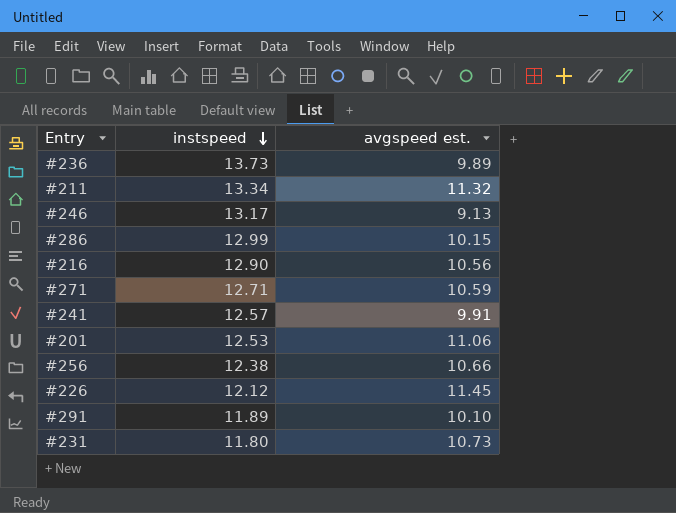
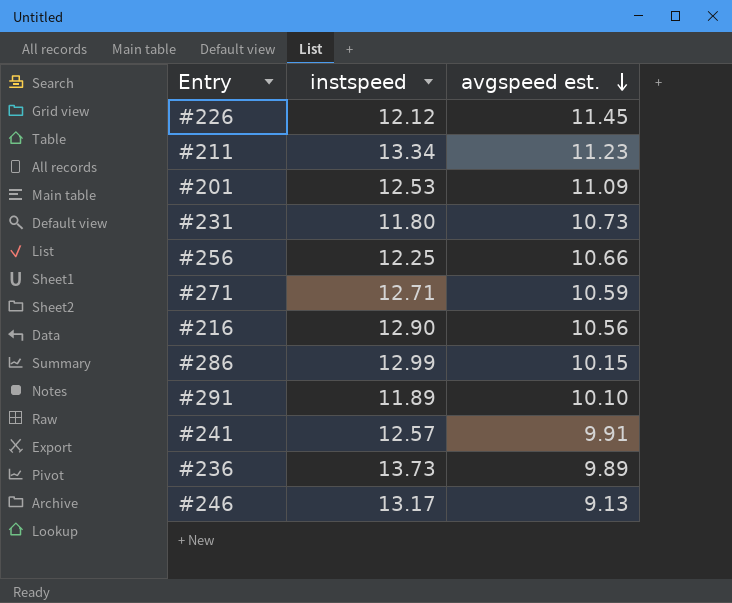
row order: instspeed descending -> avgspeed est. descending
#211 | avgspeed est.: 11.32 -> 11.23
#201 | avgspeed est.: 11.06 -> 11.09
#256 | instspeed: 12.38 -> 12.25

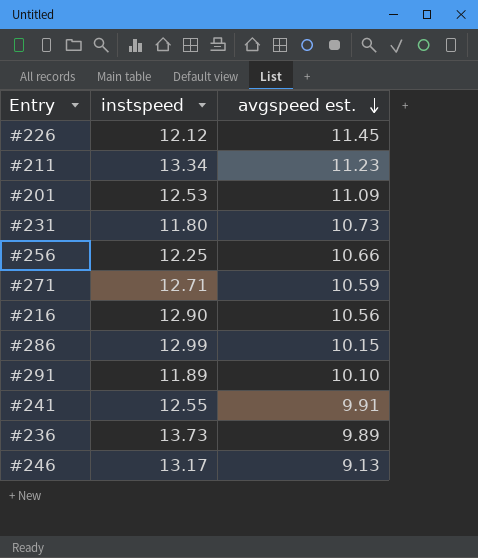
#241 | instspeed: 12.57 -> 12.55

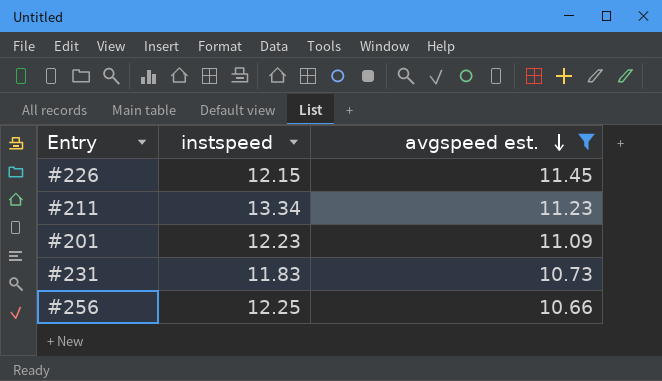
filter: none -> avgspeed est. >= 10.66
#226 | instspeed: 12.12 -> 12.15
#201 | instspeed: 12.53 -> 12.23
#231 | instspeed: 11.80 -> 11.83

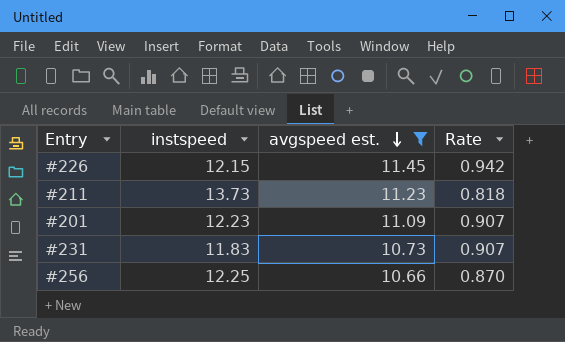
column Rate | formula: none -> [avgspeed est.] / [instspeed]
#211 | instspeed: 13.34 -> 13.73

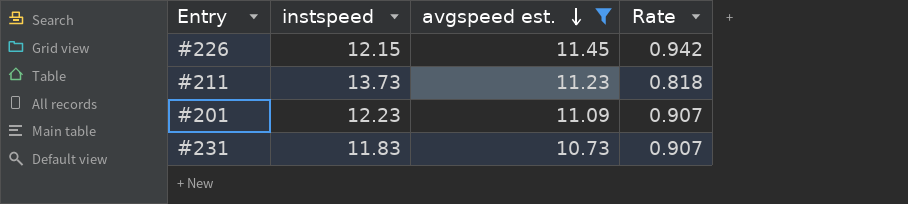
row #256: 12.25 | 10.66 | 0.870 -> none

